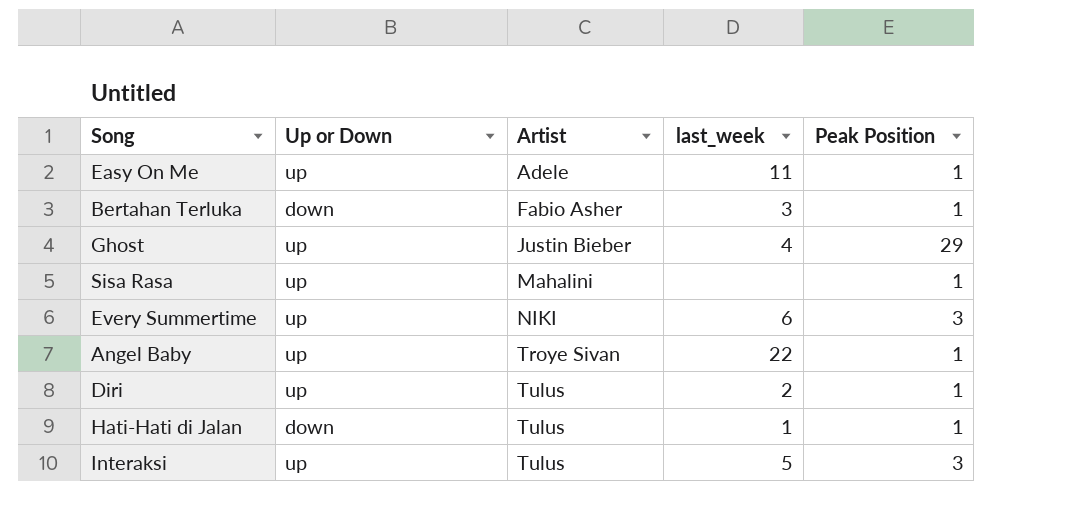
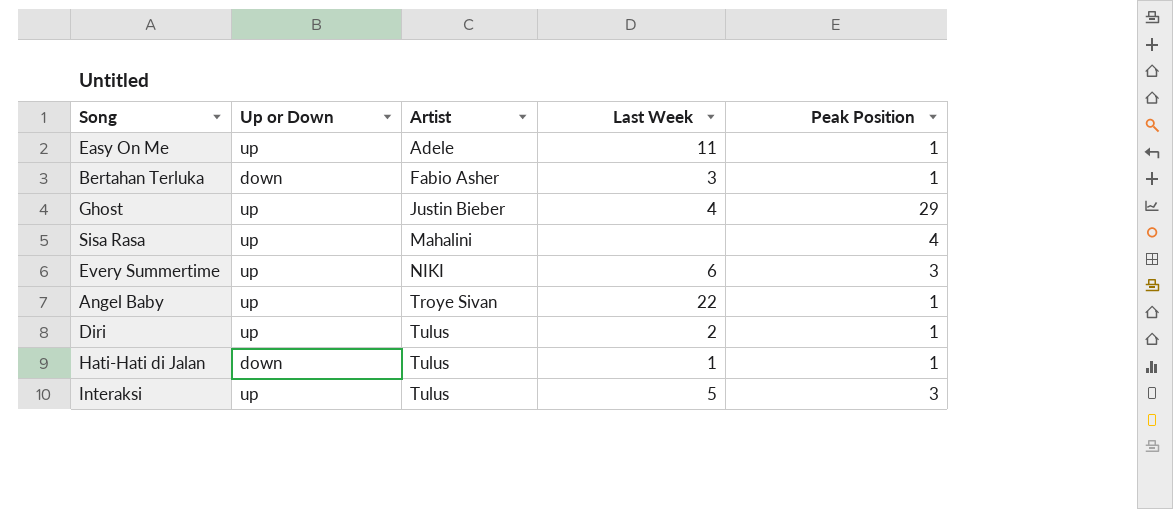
column name: last_week -> Last Week
Sisa Rasa | Peak Position: 1 -> 4

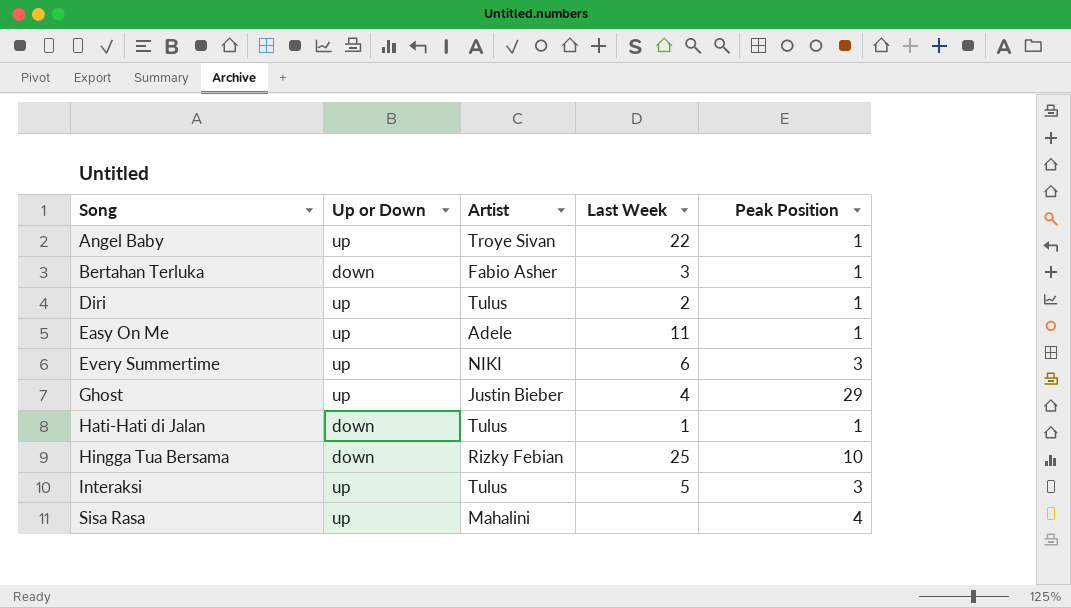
row order: Artist ascending -> Song ascending
row Hingga Tua Bersama: none -> down | Rizky Febian | 25 | 10

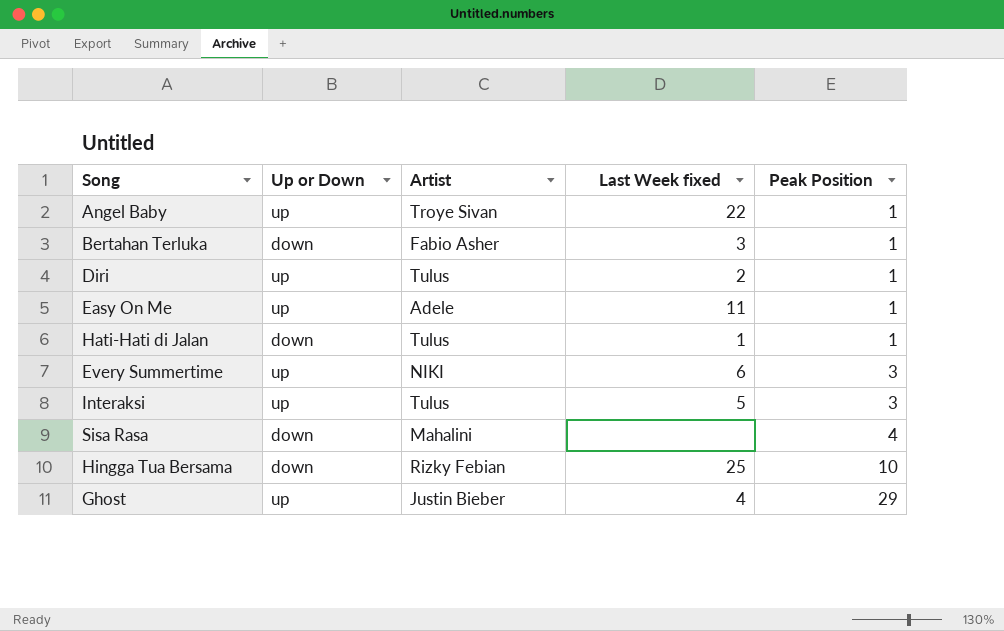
row order: Song ascending -> Peak Position ascending
column name: Last Week -> Last Week fixed
Sisa Rasa | Up or Down: up -> down

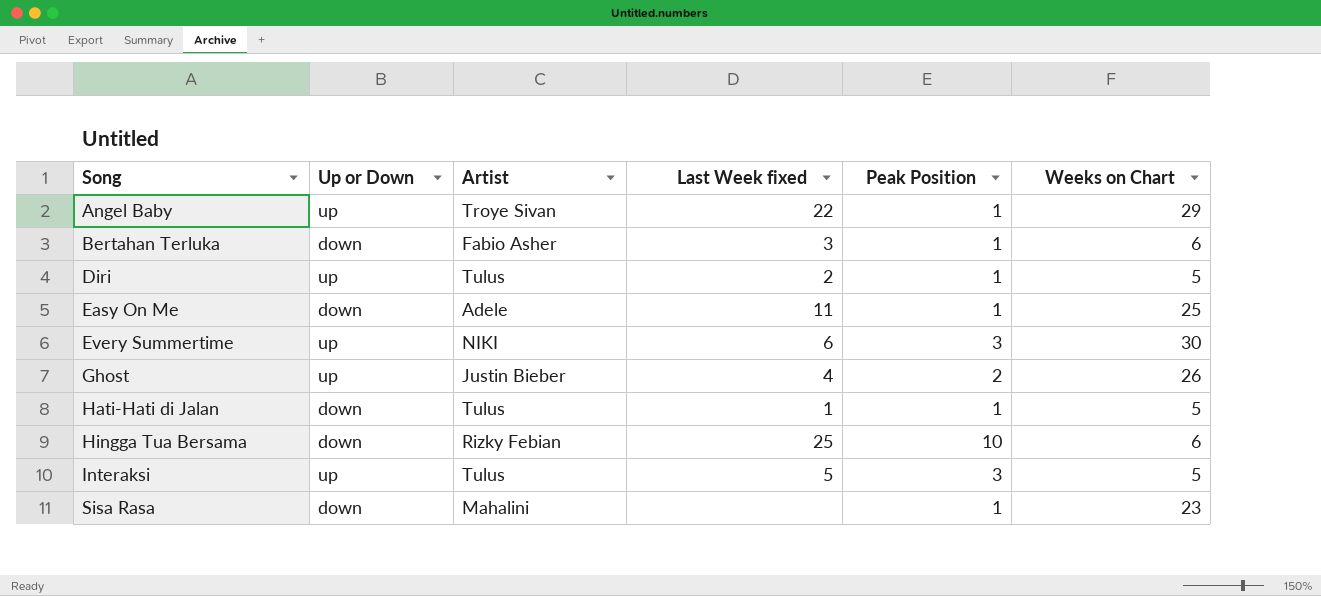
row order: Peak Position ascending -> Song ascending
column Weeks on Chart | position: none -> 6
Easy On Me | Up or Down: up -> down
Ghost | Peak Position: 29 -> 2
Sisa Rasa | Peak Position: 4 -> 1

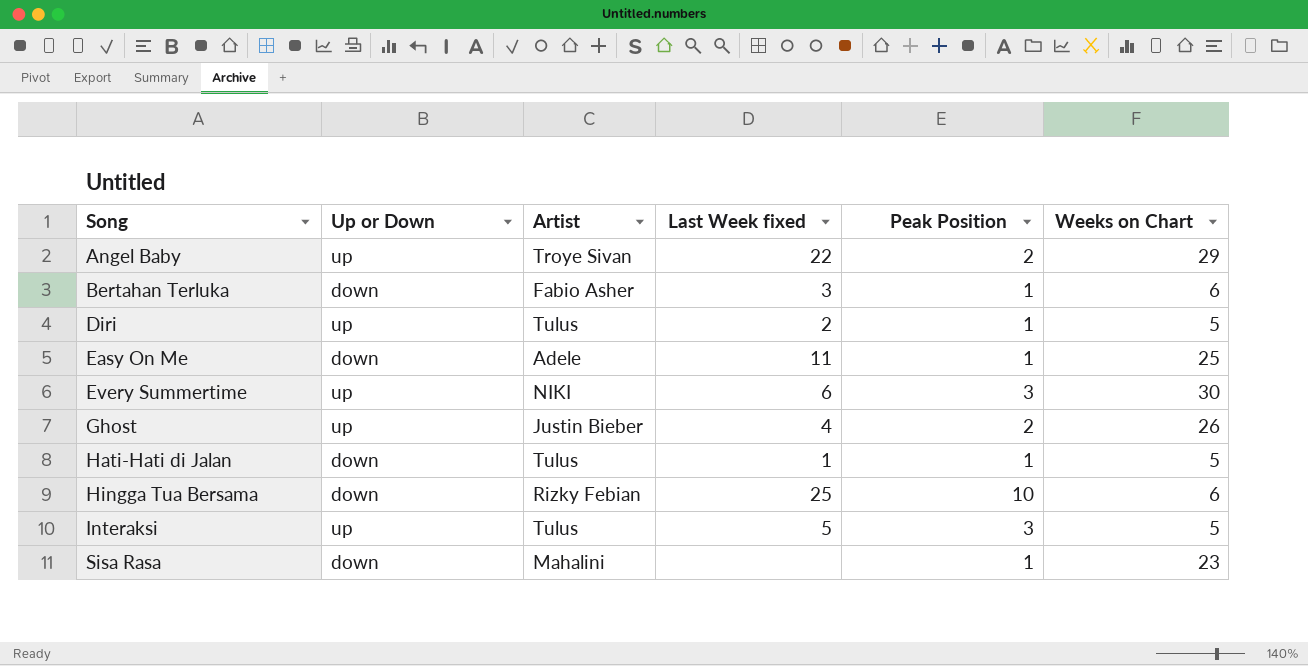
Angel Baby | Peak Position: 1 -> 2

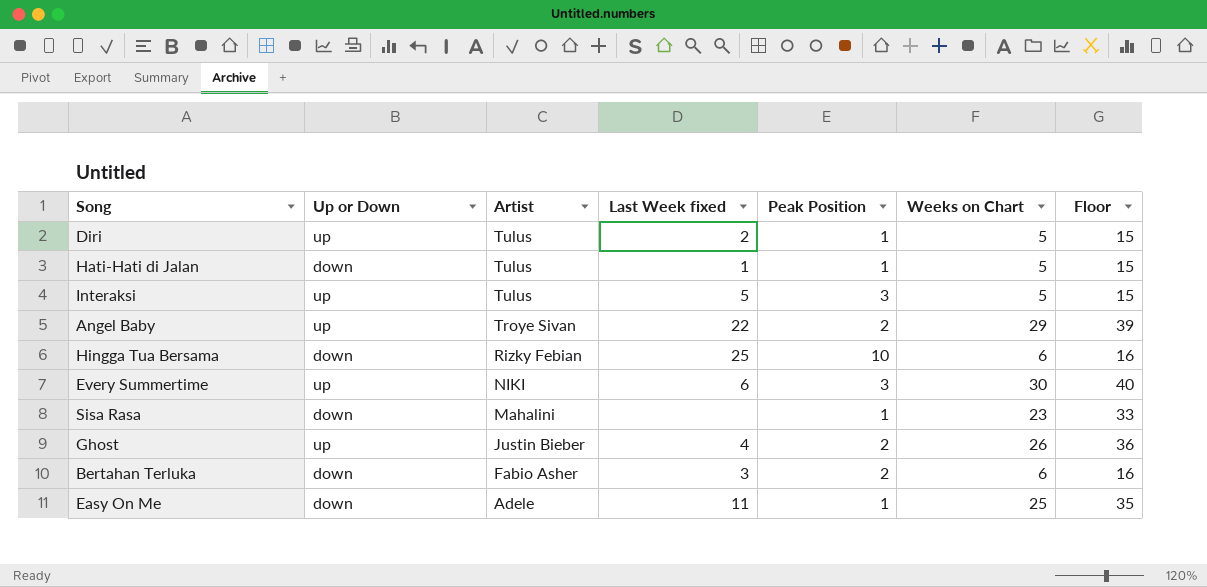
row order: Song ascending -> Artist descending
column Floor | formula: none -> [Weeks on Chart] + 10
Bertahan Terluka | Peak Position: 1 -> 2

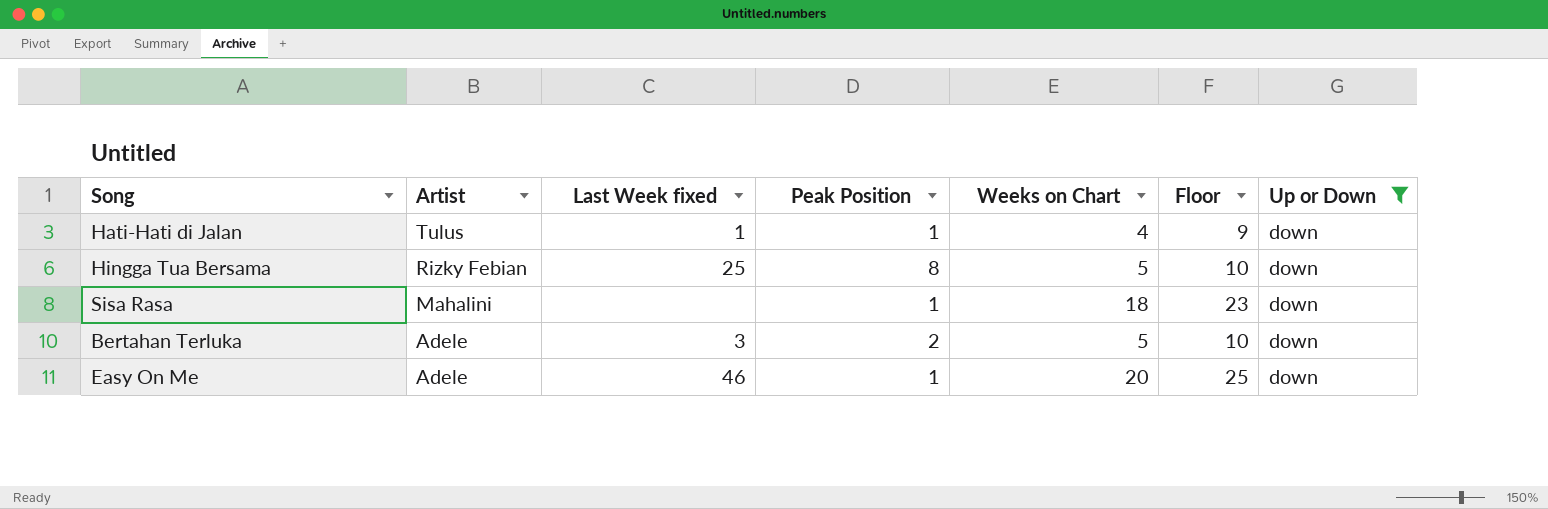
filter: none -> Up or Down = down
column Floor | formula: [Weeks on Chart] + 10 -> [Weeks on Chart] + 5
column Up or Down | position: 2 -> 7
Hati-Hati di Jalan | Weeks on Chart: 5 -> 4
Hingga Tua Bersama | Peak Position: 10 -> 8
Hingga Tua Bersama | Weeks on Chart: 6 -> 5
Sisa Rasa | Weeks on Chart: 23 -> 18
Bertahan Terluka | Artist: Fabio Asher -> Adele
Bertahan Terluka | Weeks on Chart: 6 -> 5
Easy On Me | Last Week fixed: 11 -> 46
Easy On Me | Weeks on Chart: 25 -> 20

